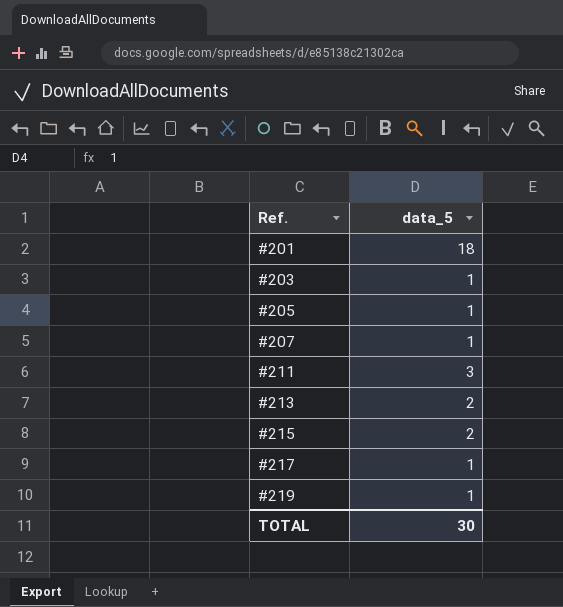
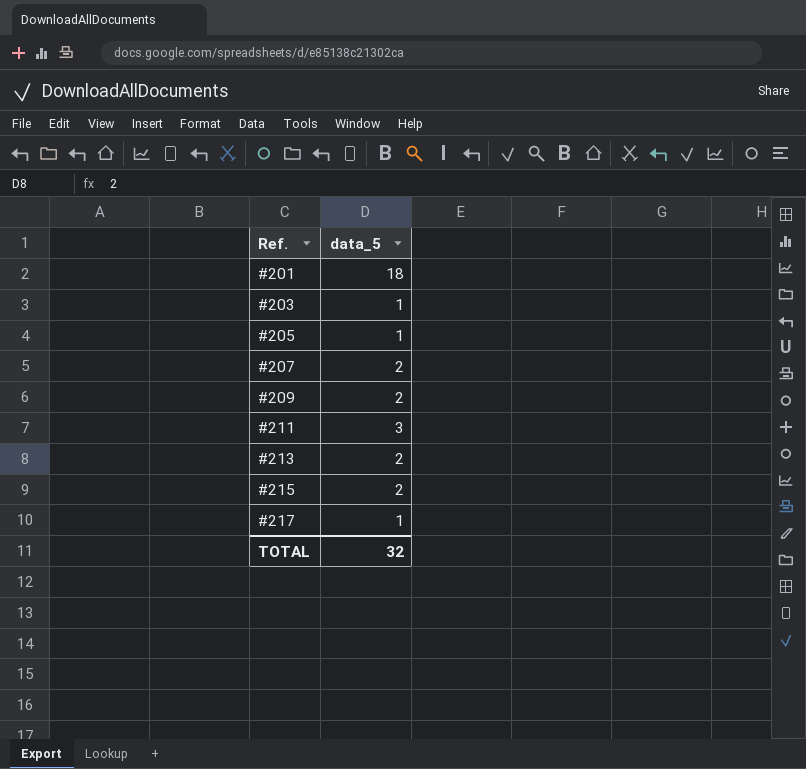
row #219: 1 -> none
#207 | data_5: 1 -> 2
row #209: none -> 2
TOTAL | data_5: 30 -> 32

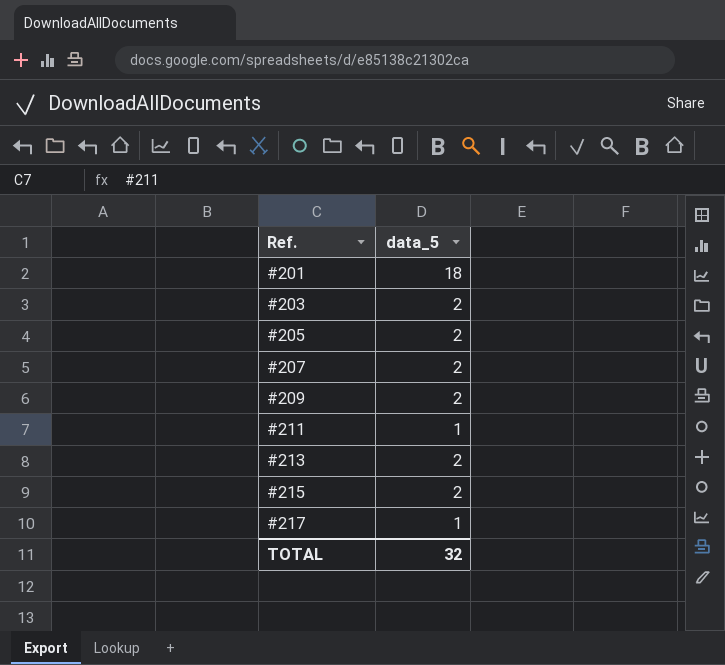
#203 | data_5: 1 -> 2
#205 | data_5: 1 -> 2
#211 | data_5: 3 -> 1

